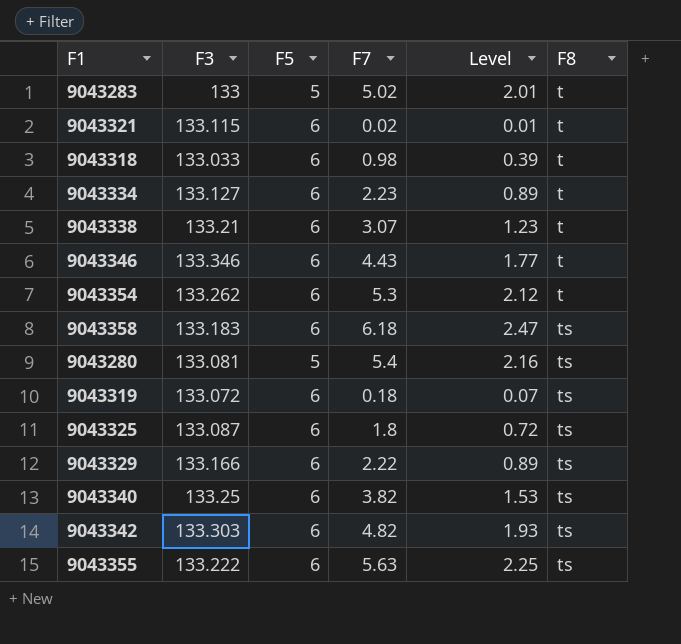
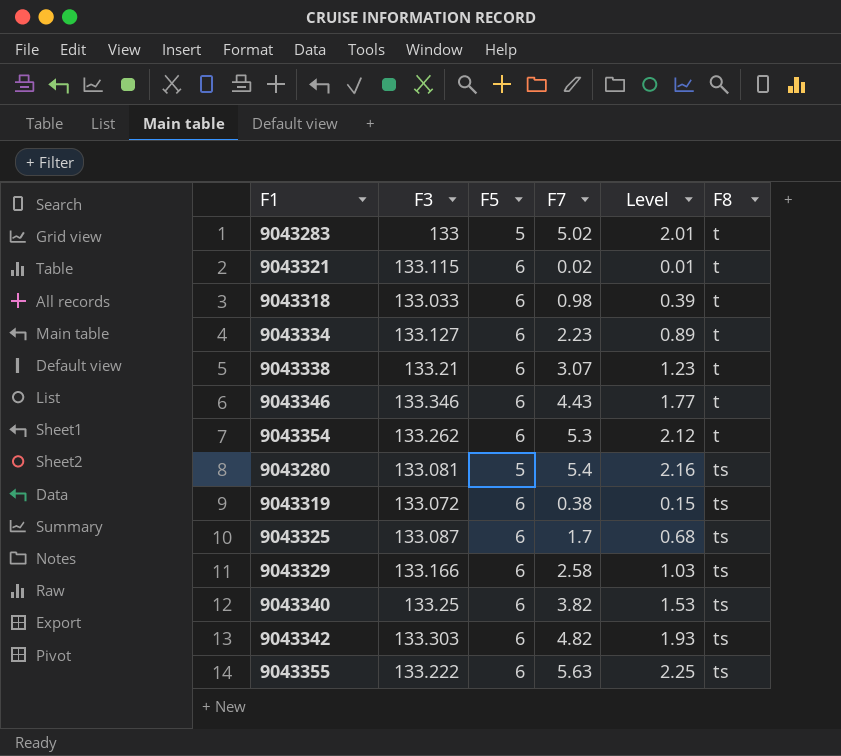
row 9043358: 133.183 | 6 | 6.18 | 2.47 | ts -> none
9043319 | F7: 0.18 -> 0.38
9043319 | Level: 0.07 -> 0.15
9043325 | F7: 1.8 -> 1.7
9043325 | Level: 0.72 -> 0.68
9043329 | F7: 2.22 -> 2.58
9043329 | Level: 0.89 -> 1.03

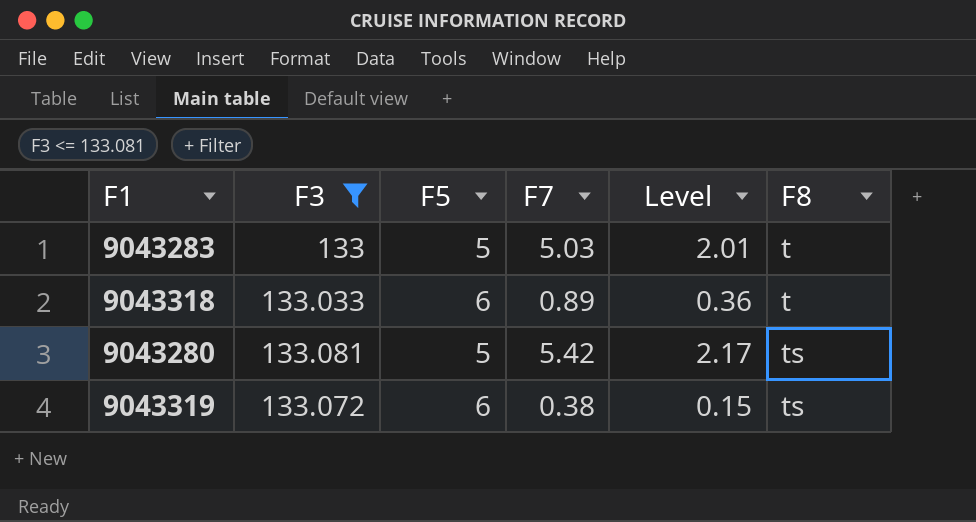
filter: none -> F3 <= 133.081
9043283 | F7: 5.02 -> 5.03
9043318 | F7: 0.98 -> 0.89
9043318 | Level: 0.39 -> 0.36
9043280 | F7: 5.4 -> 5.42
9043280 | Level: 2.16 -> 2.17

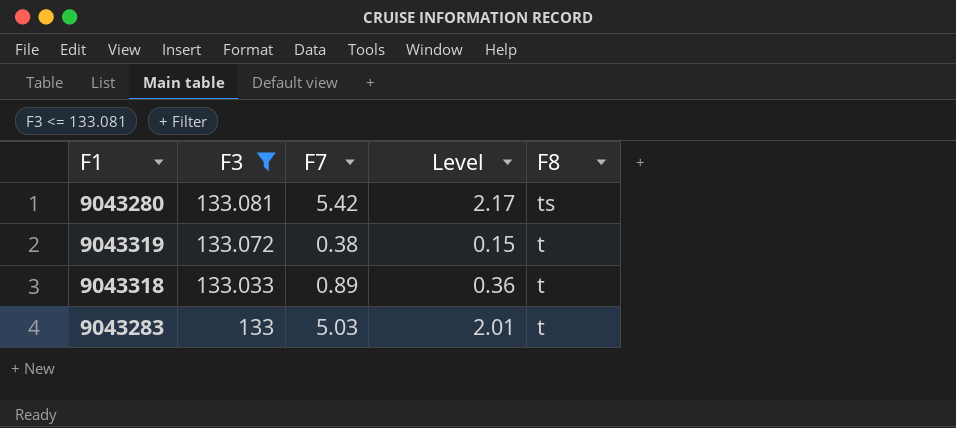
row order: F8 ascending -> F3 descending
column F5 | position: 3 -> none
9043319 | F8: ts -> t

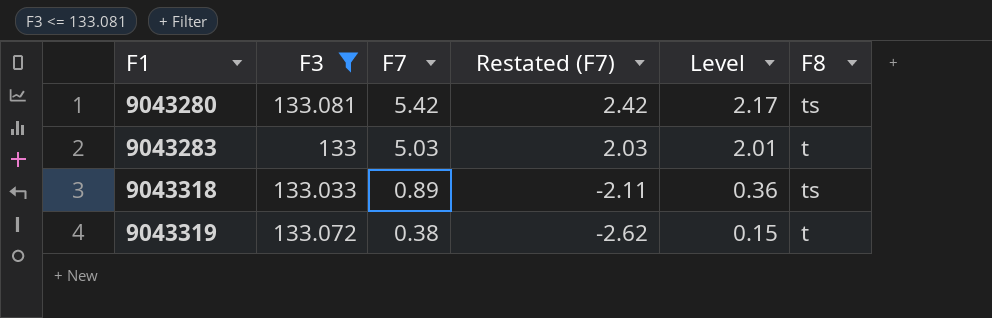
row order: F3 descending -> F1 ascending
column Restated (F7) | formula: none -> [F7] - 3
9043318 | F8: t -> ts

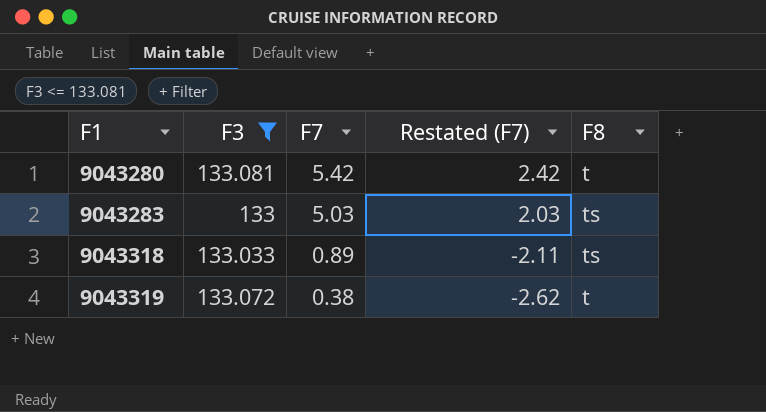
column Level | formula: [F7] * 0.4 -> none
9043280 | F8: ts -> t
9043283 | F8: t -> ts

